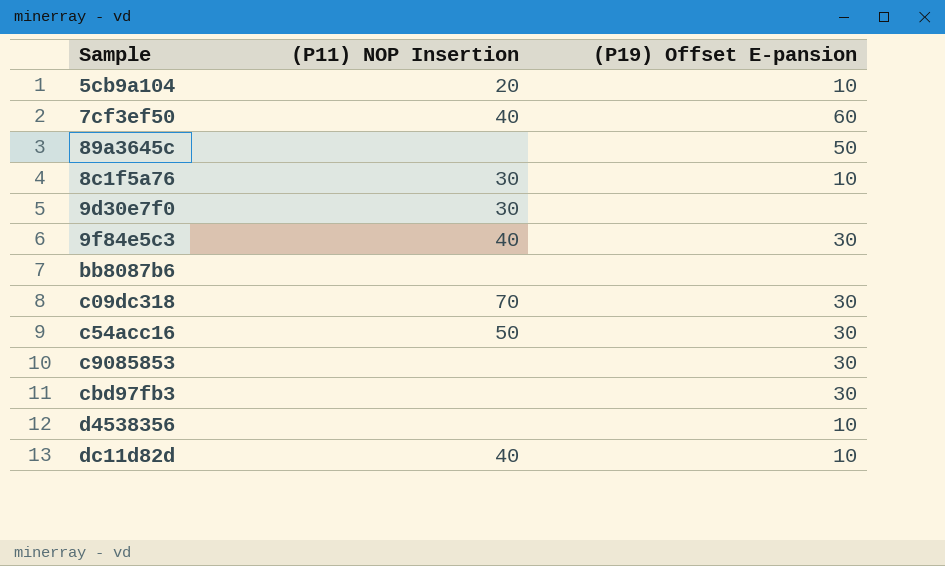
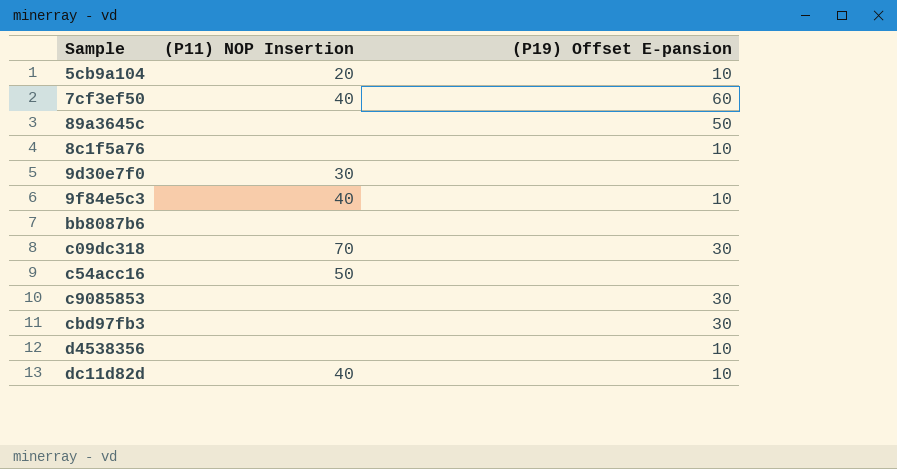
8c1f5a76 | (P11) NOP Insertion: 30 -> none
9f84e5c3 | (P19) Offset E-pansion: 30 -> 10
c54acc16 | (P19) Offset E-pansion: 30 -> none

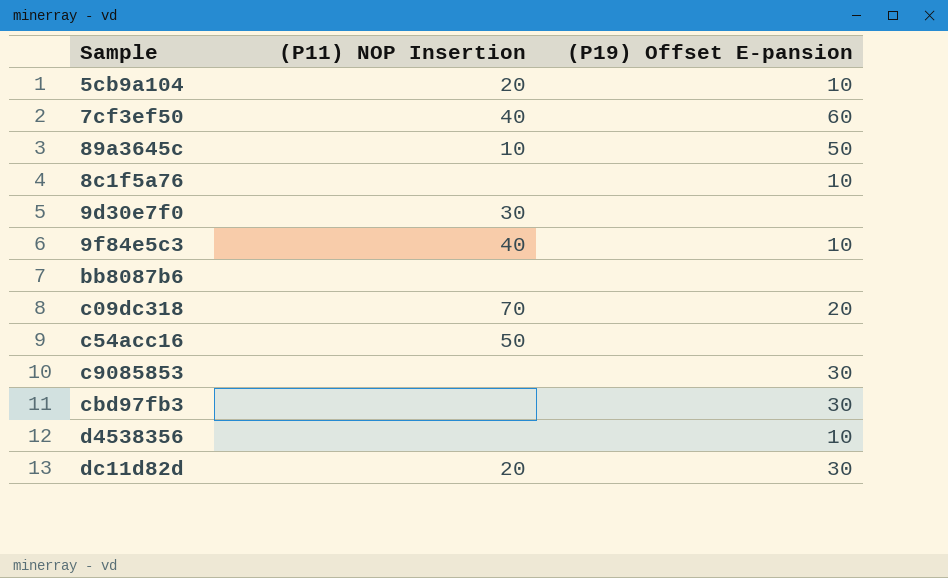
89a3645c | (P11) NOP Insertion: none -> 10
c09dc318 | (P19) Offset E-pansion: 30 -> 20
dc11d82d | (P11) NOP Insertion: 40 -> 20
dc11d82d | (P19) Offset E-pansion: 10 -> 30

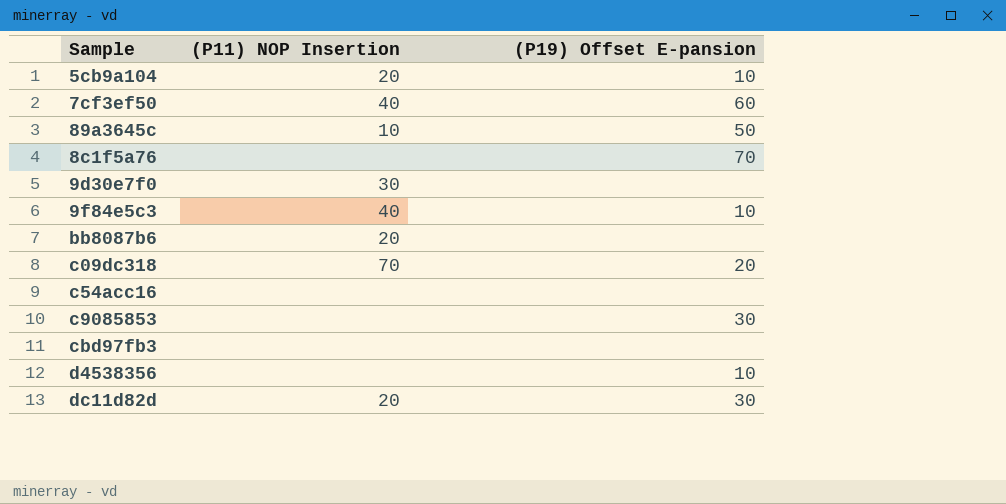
8c1f5a76 | (P19) Offset E-pansion: 10 -> 70
bb8087b6 | (P11) NOP Insertion: none -> 20
c54acc16 | (P11) NOP Insertion: 50 -> none
cbd97fb3 | (P19) Offset E-pansion: 30 -> none

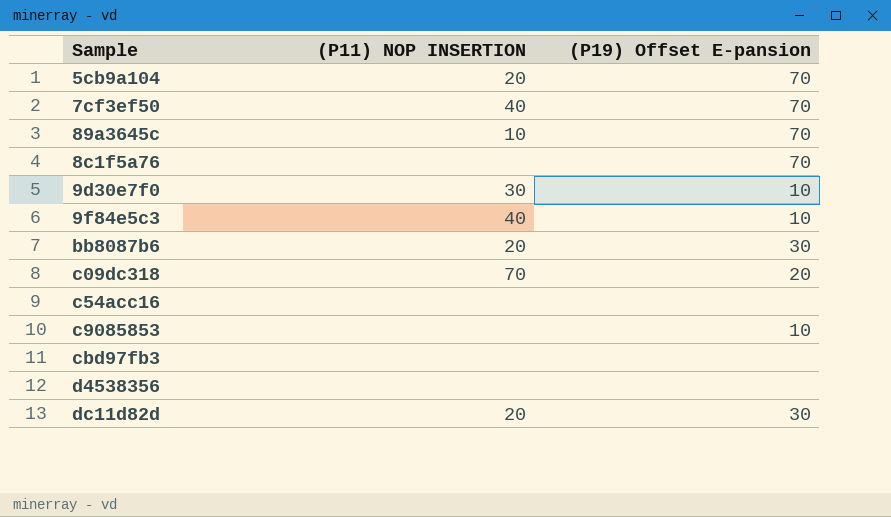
column name: (P11) NOP Insertion -> (P11) NOP INSERTION
5cb9a104 | (P19) Offset E-pansion: 10 -> 70
7cf3ef50 | (P19) Offset E-pansion: 60 -> 70
89a3645c | (P19) Offset E-pansion: 50 -> 70
9d30e7f0 | (P19) Offset E-pansion: none -> 10
bb8087b6 | (P19) Offset E-pansion: none -> 30
c9085853 | (P19) Offset E-pansion: 30 -> 10
d4538356 | (P19) Offset E-pansion: 10 -> none

